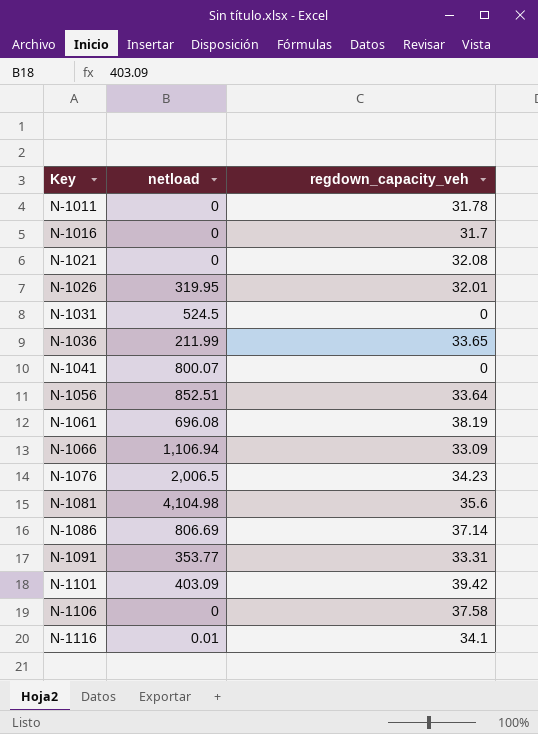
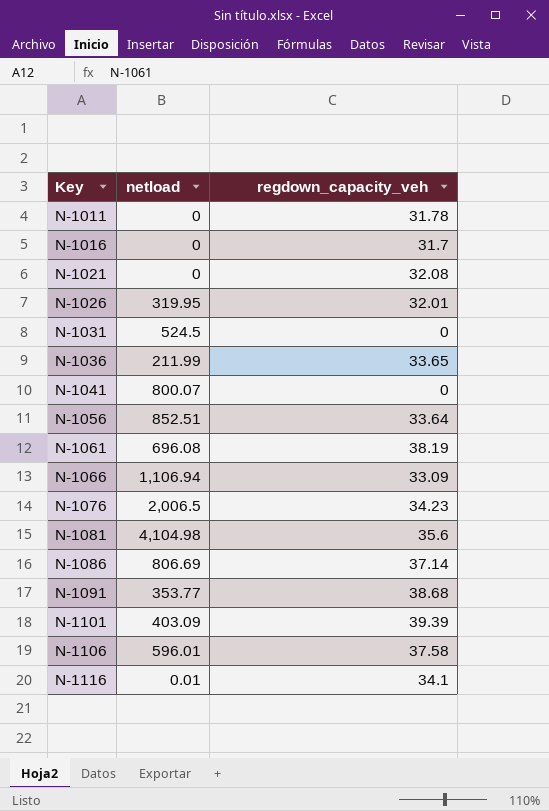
N-1091 | regdown_capacity_veh: 33.31 -> 38.68
N-1101 | regdown_capacity_veh: 39.42 -> 39.39
N-1106 | netload: 0 -> 596.01

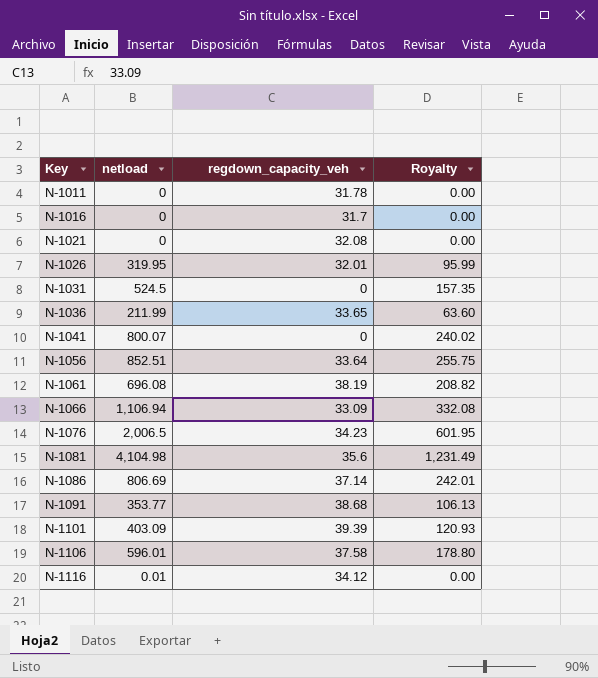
column Royalty | formula: none -> [netload] * 0.3
N-1116 | regdown_capacity_veh: 34.1 -> 34.12

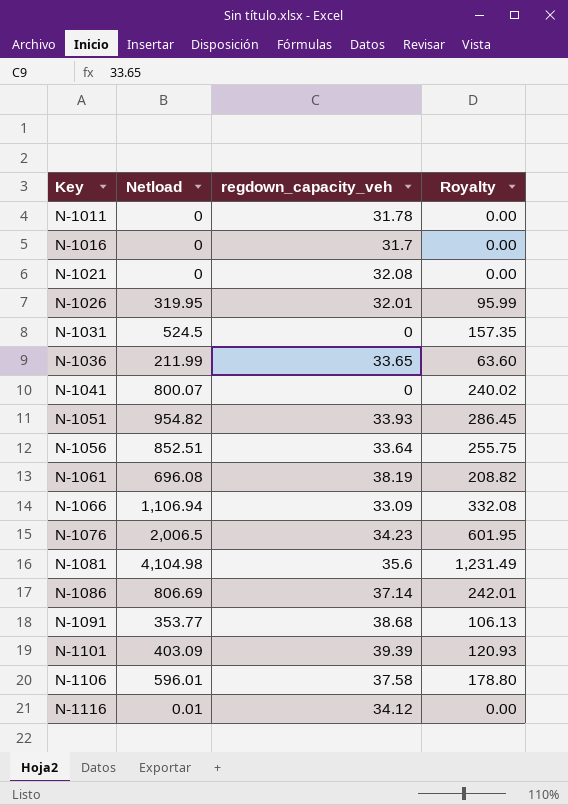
column name: netload -> Netload
row N-1051: none -> 954.82 | 33.93 | 286.45

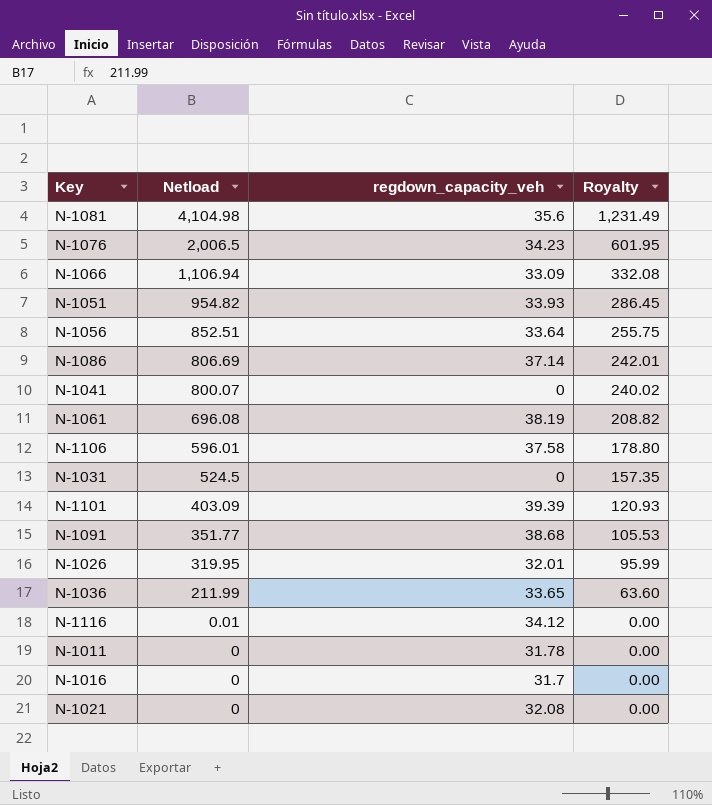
row order: Key ascending -> Netload descending
N-1091 | Netload: 353.77 -> 351.77
N-1091 | Royalty: 106.13 -> 105.53

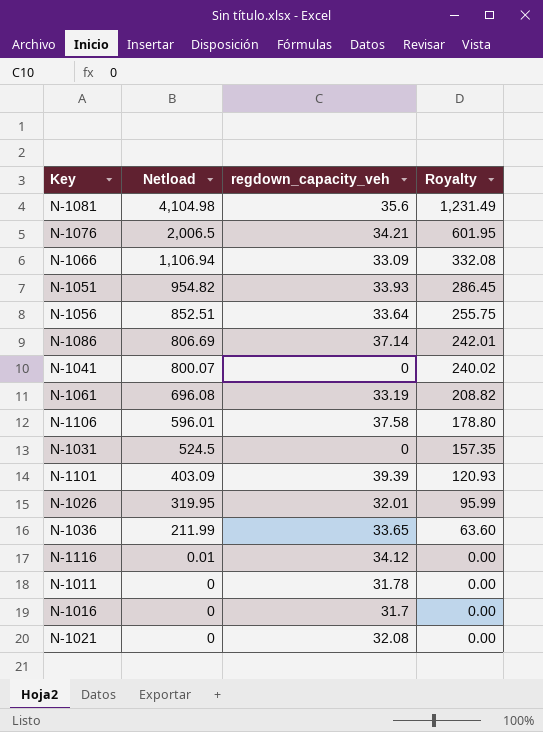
row N-1091: 351.77 | 38.68 | 105.53 -> none
N-1076 | regdown_capacity_veh: 34.23 -> 34.21
N-1061 | regdown_capacity_veh: 38.19 -> 33.19

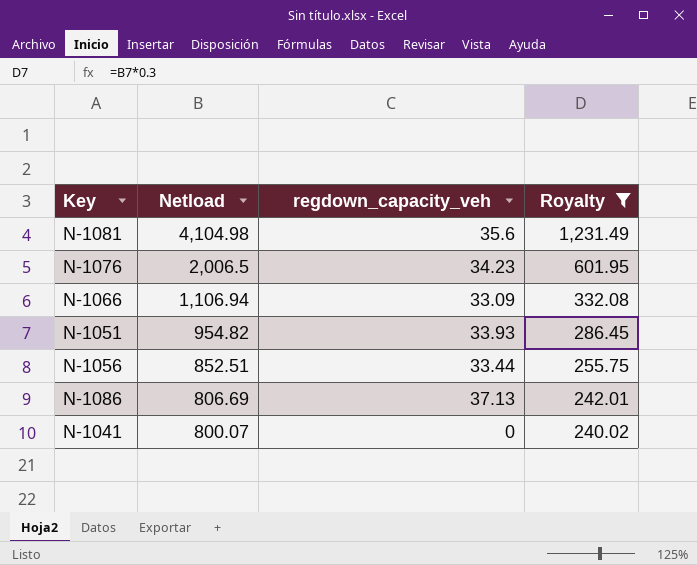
filter: none -> Royalty >= 240.02
N-1076 | regdown_capacity_veh: 34.21 -> 34.23
N-1056 | regdown_capacity_veh: 33.64 -> 33.44
N-1086 | regdown_capacity_veh: 37.14 -> 37.13

